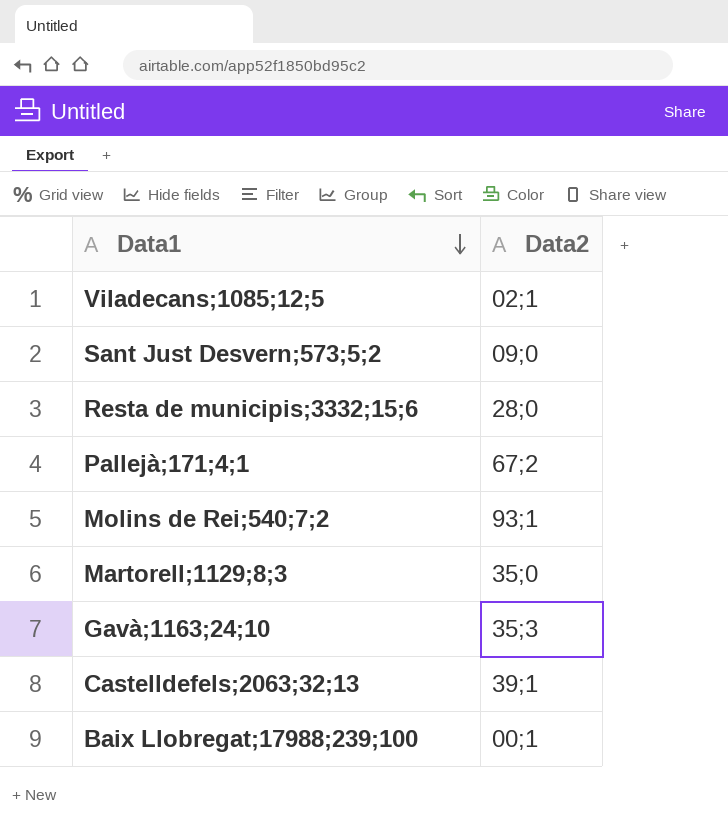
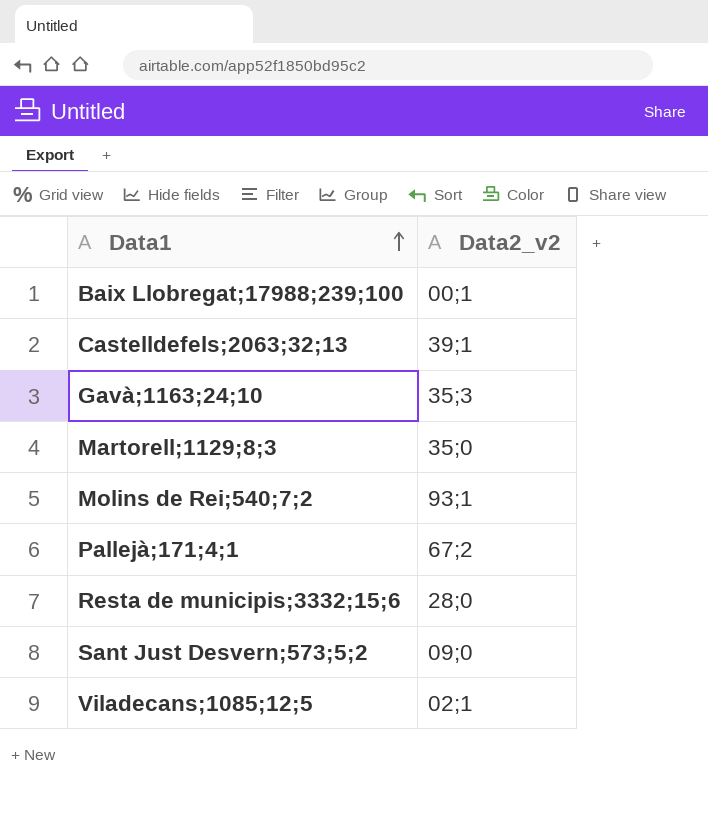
row order: Data1 descending -> Data1 ascending
column name: Data2 -> Data2_v2

